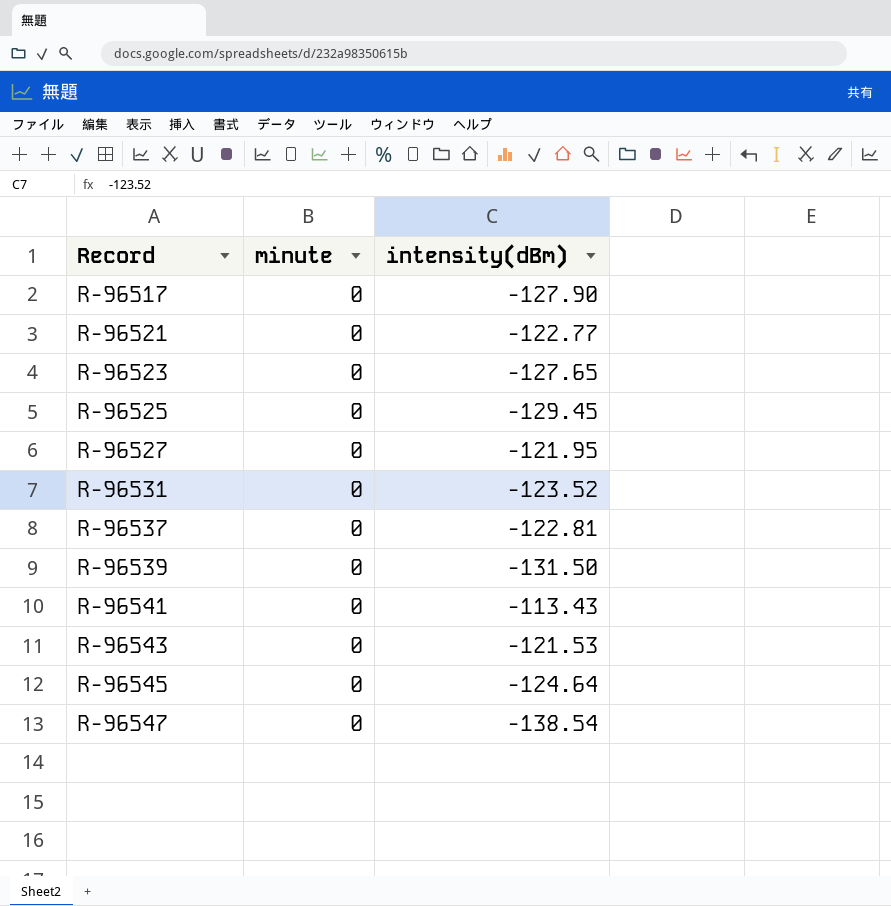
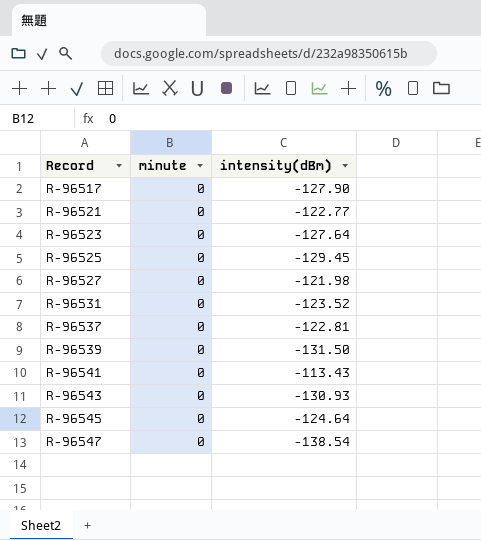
R-96523 | intensity(dBm): -127.65 -> -127.64
R-96527 | intensity(dBm): -121.95 -> -121.98
R-96543 | intensity(dBm): -121.53 -> -130.93

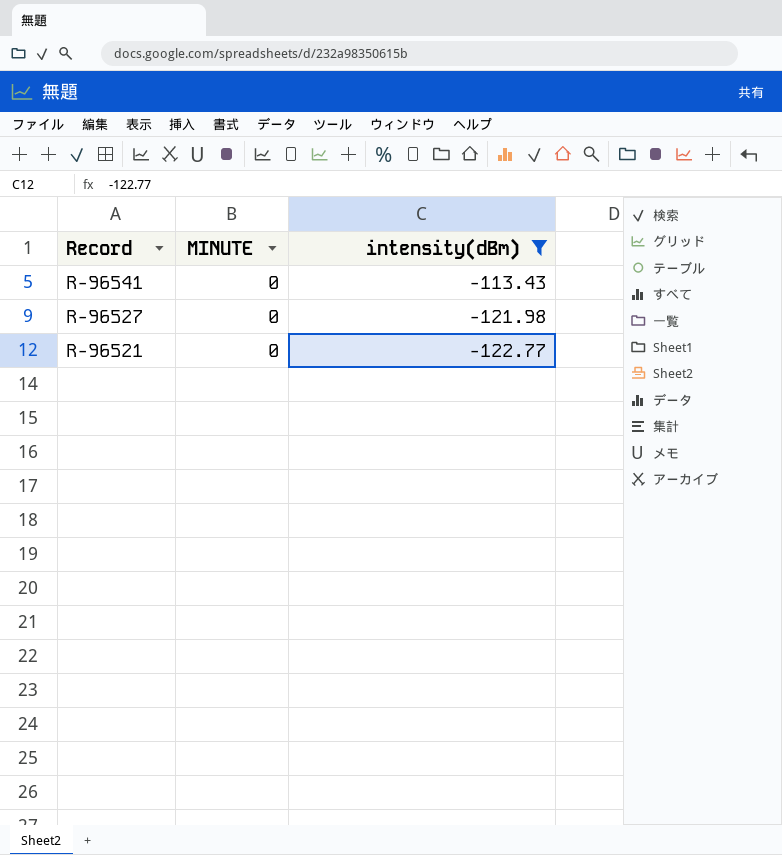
filter: none -> intensity(dBm) >= -122.77
row order: Record ascending -> Record descending
column name: minute -> MINUTE

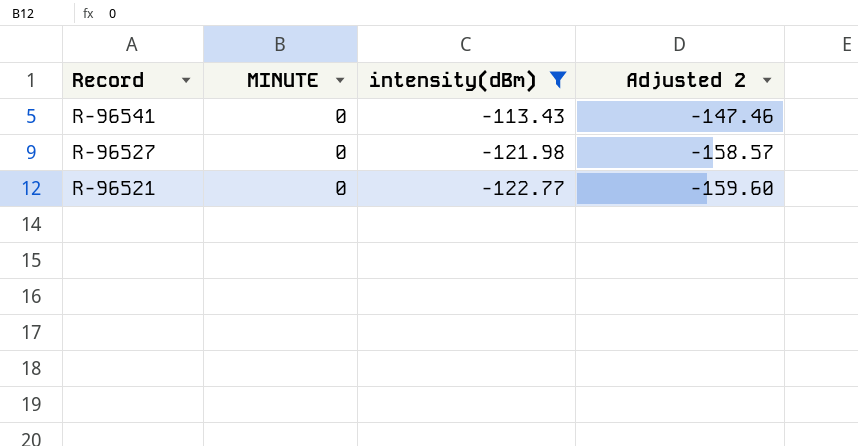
column Adjusted 2 | formula: none -> [intensity(dBm)] * 1.3

